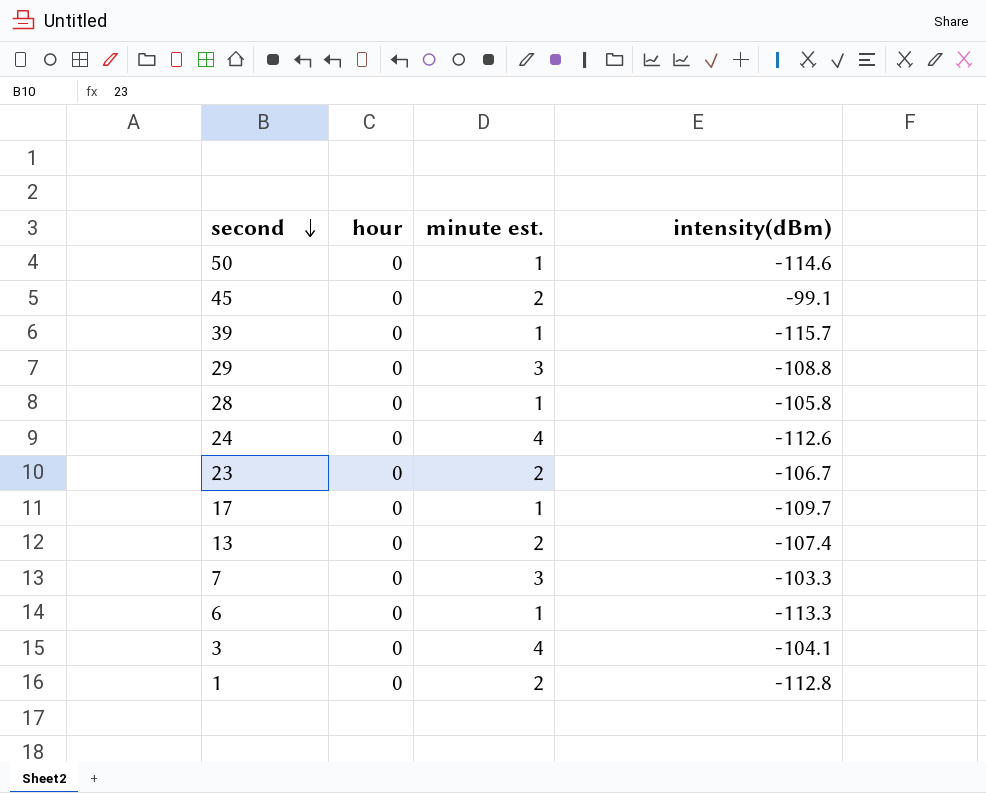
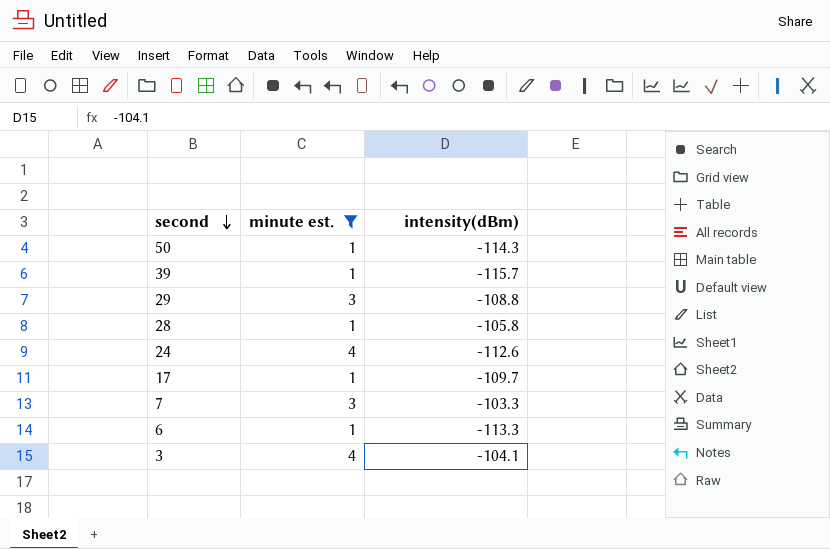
filter: none -> minute est. != 2
column hour | position: 2 -> none
50 | intensity(dBm): -114.6 -> -114.3

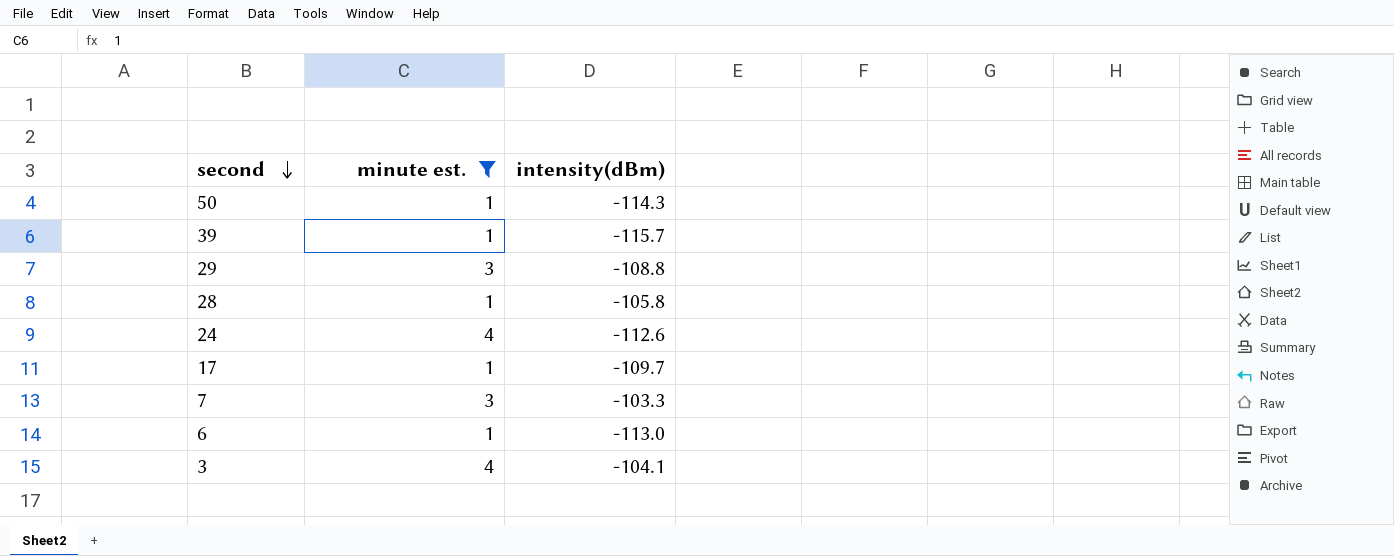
6 | intensity(dBm): -113.3 -> -113.0

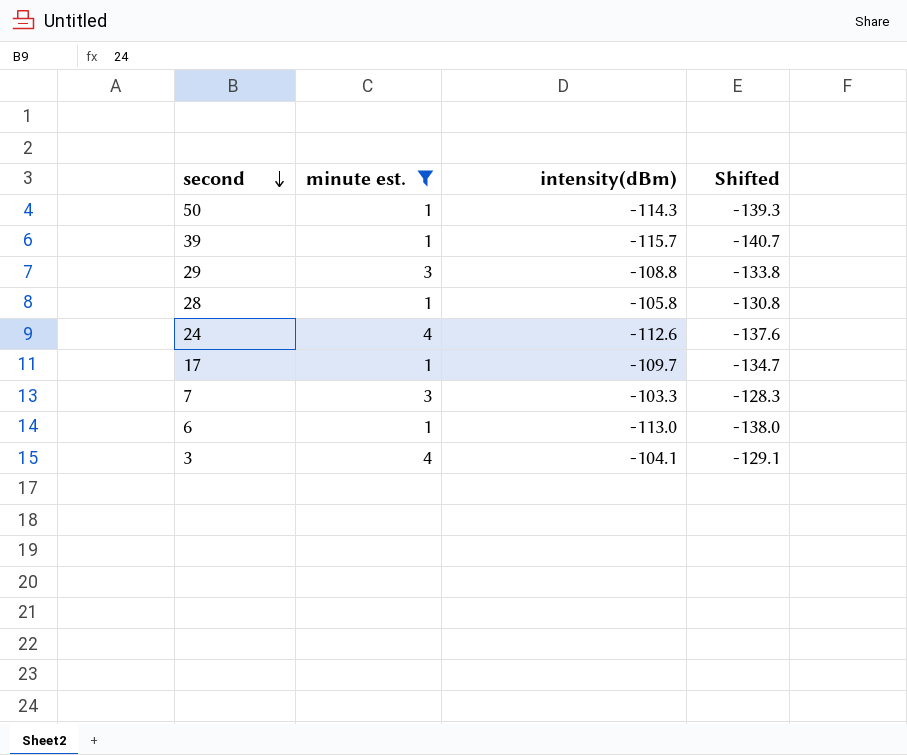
column Shifted | formula: none -> [intensity(dBm)] - 25

